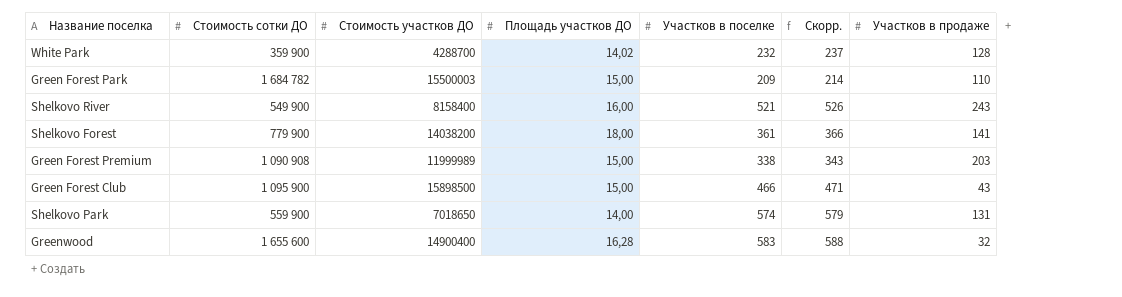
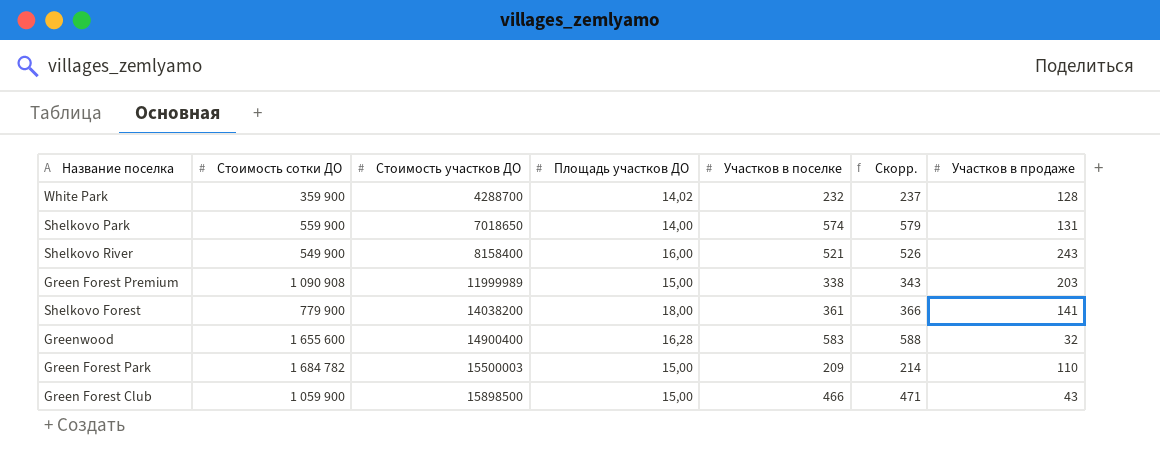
row order: none -> Стоимость участков ДО ascending
Green Forest Club | Стоимость сотки ДО: 1 095 900 -> 1 059 900

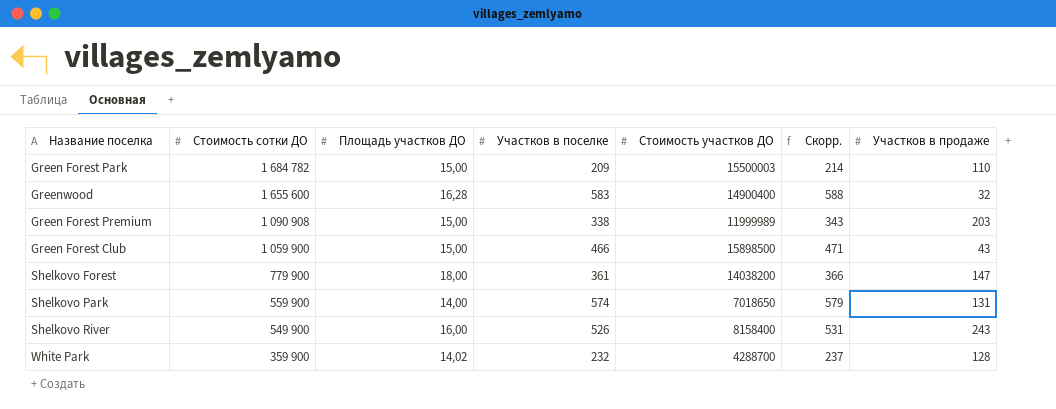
row order: Стоимость участков ДО ascending -> Стоимость сотки ДО descending
column Стоимость участков ДО | position: 3 -> 5
Shelkovo Forest | Участков в продаже: 141 -> 147
Shelkovo River | Участков в поселке: 521 -> 526
Shelkovo River | Скорр.: 526 -> 531

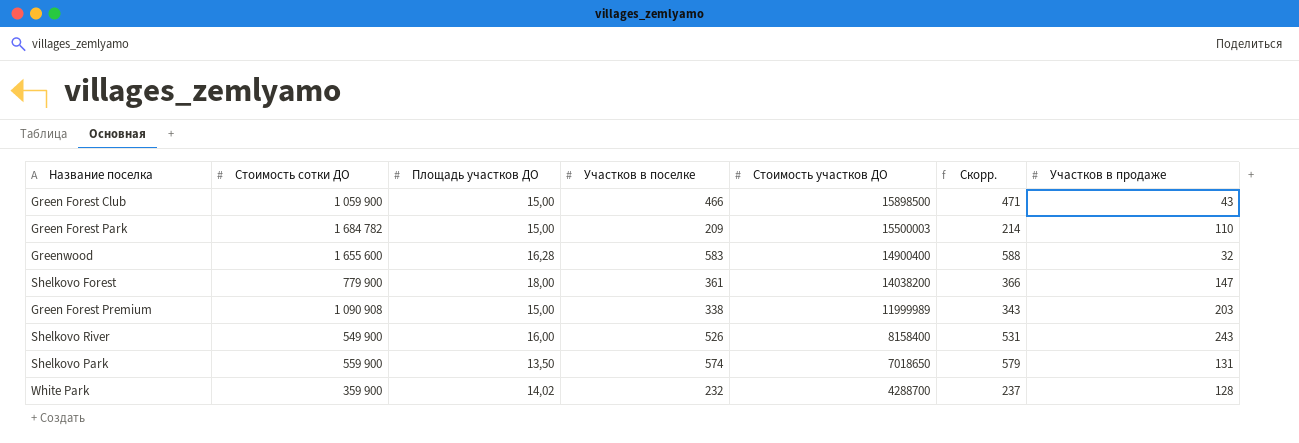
row order: Стоимость сотки ДО descending -> Стоимость участков ДО descending
Shelkovo Park | Площадь участков ДО: 14,00 -> 13,50

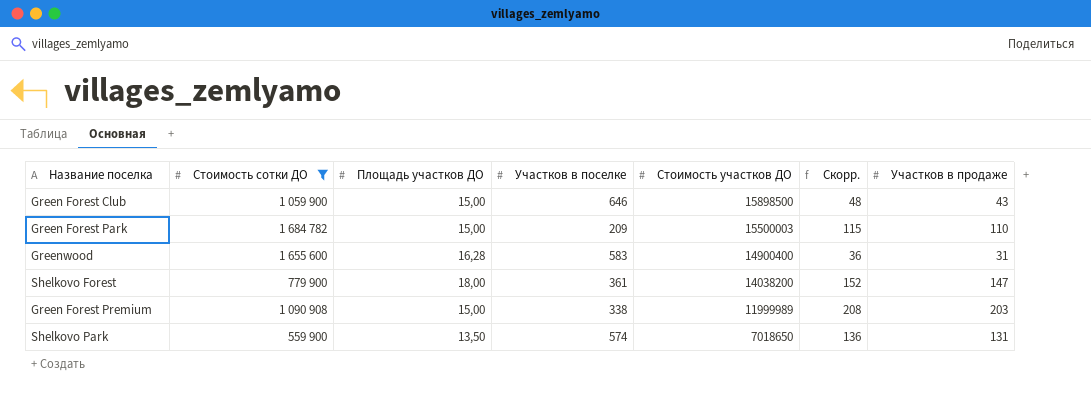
filter: none -> Стоимость сотки ДО >= 559 900
column Скорр. | formula: [Участков в поселке] + 5 -> [Участков в продаже] + 5
Green Forest Club | Участков в поселке: 466 -> 646
Greenwood | Участков в продаже: 32 -> 31

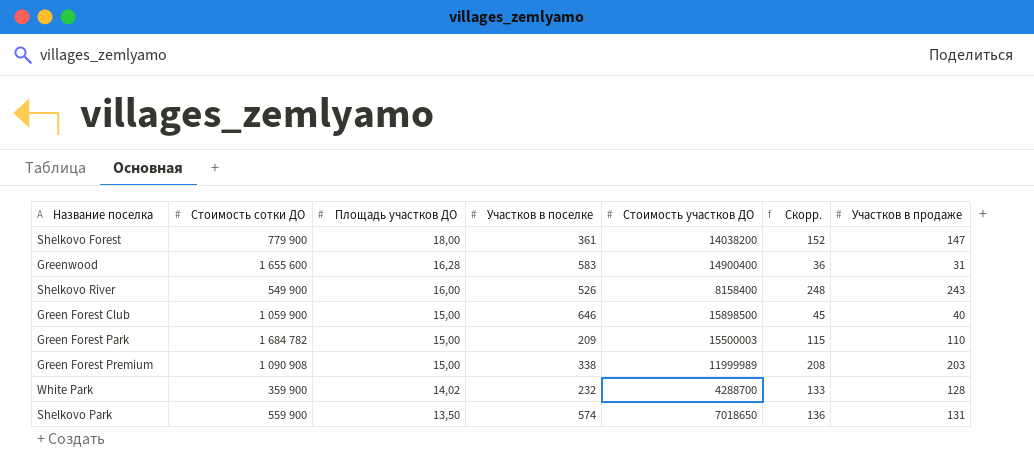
filter: Стоимость сотки ДО >= 559 900 -> none
row order: Стоимость участков ДО descending -> Площадь участков ДО descending
Green Forest Club | Скорр.: 48 -> 45
Green Forest Club | Участков в продаже: 43 -> 40

